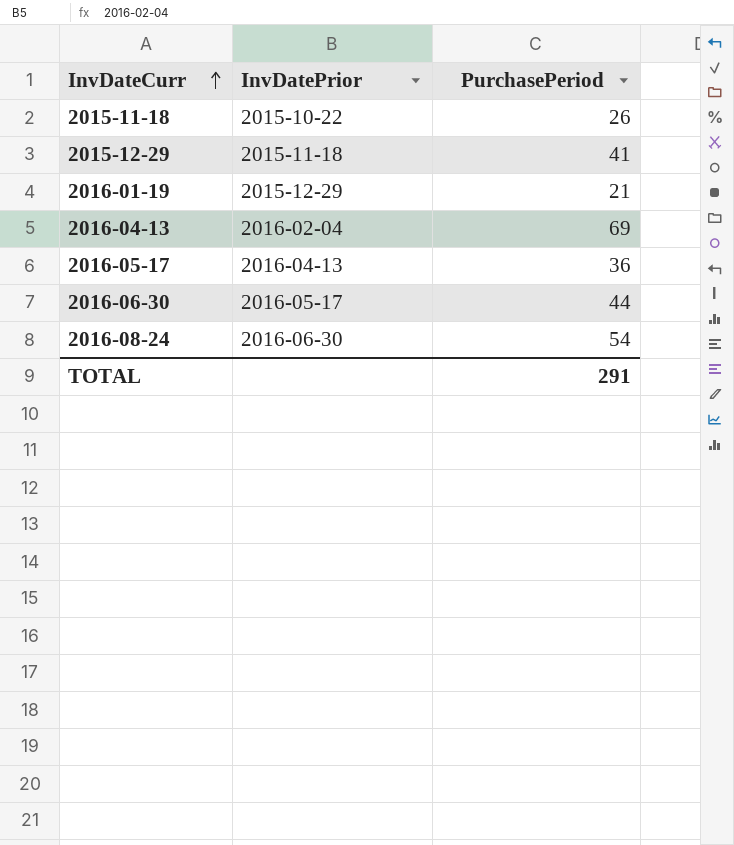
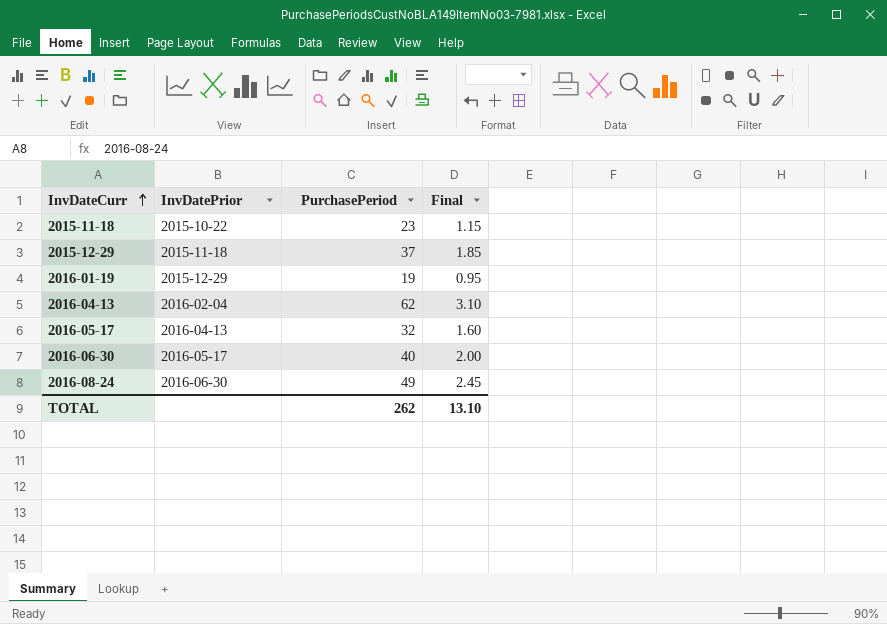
column Final | formula: none -> [PurchasePeriod] * 0.05
2015-11-18 | PurchasePeriod: 26 -> 23
2015-12-29 | PurchasePeriod: 41 -> 37
2016-01-19 | PurchasePeriod: 21 -> 19
2016-04-13 | PurchasePeriod: 69 -> 62
2016-05-17 | PurchasePeriod: 36 -> 32
2016-06-30 | PurchasePeriod: 44 -> 40
2016-08-24 | PurchasePeriod: 54 -> 49
TOTAL | PurchasePeriod: 291 -> 262

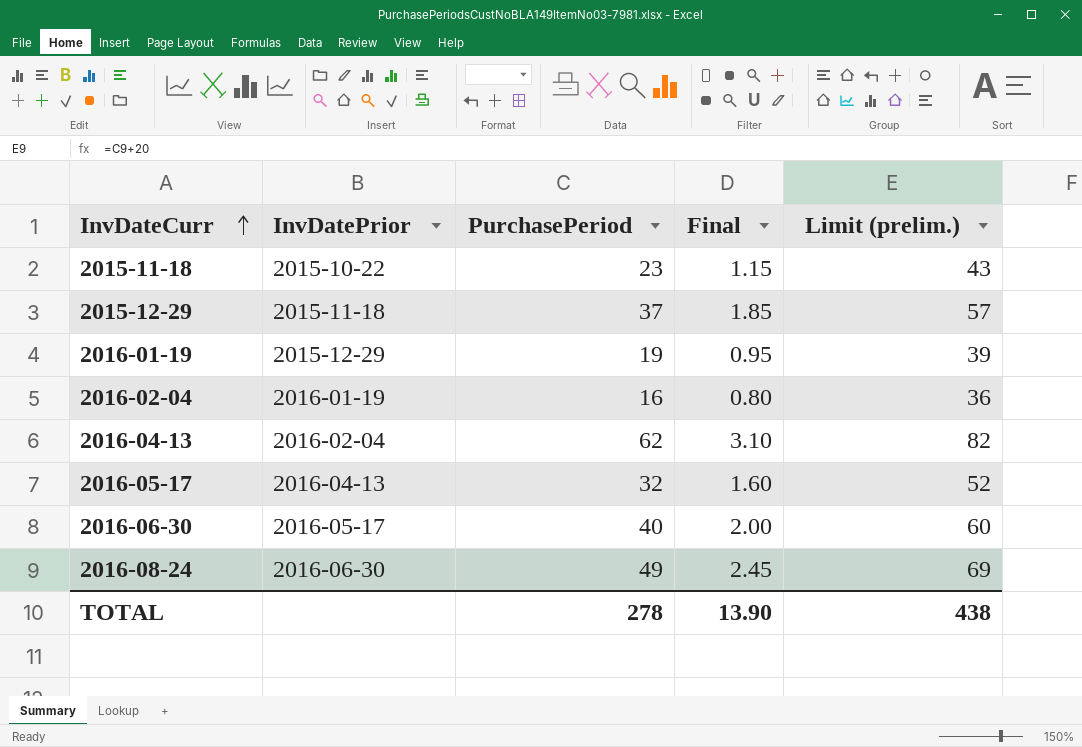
column Limit (prelim.) | formula: none -> [PurchasePeriod] + 20
row 2016-02-04: none -> 2016-01-19 | 16 | 0.80 | 36
TOTAL | PurchasePeriod: 262 -> 278
TOTAL | Final: 13.10 -> 13.90

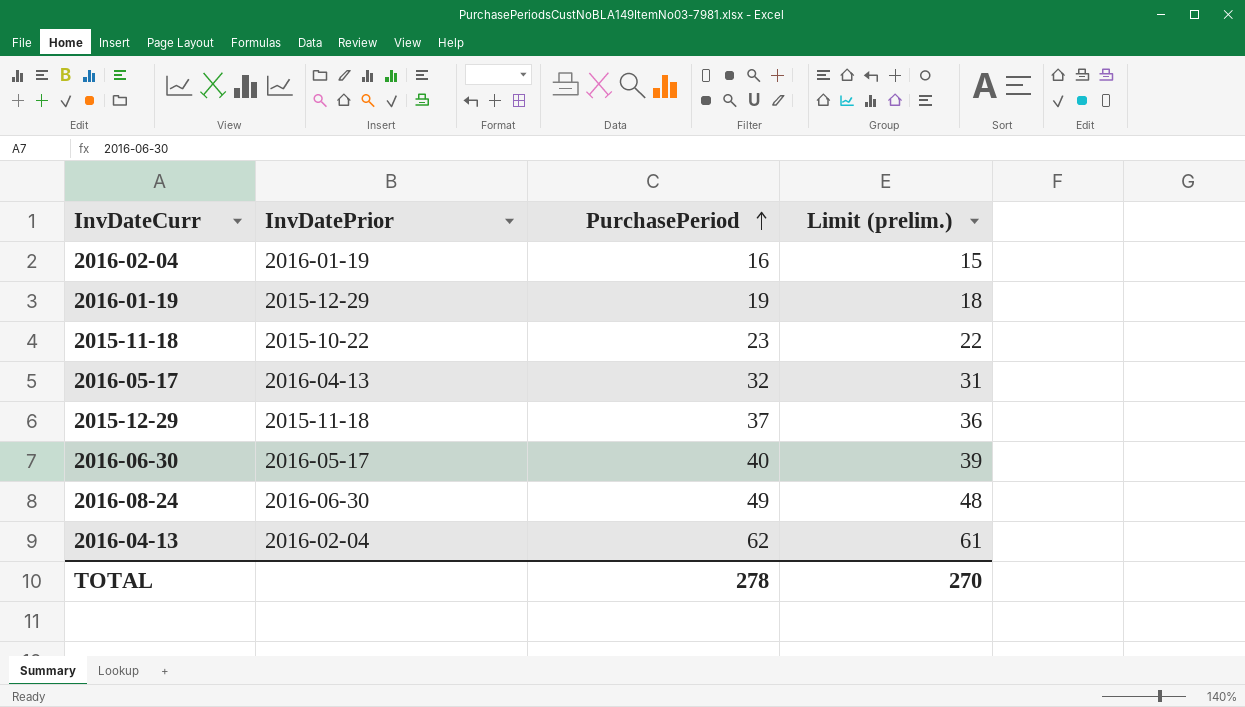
row order: InvDateCurr ascending -> PurchasePeriod ascending
column Final | formula: [PurchasePeriod] * 0.05 -> none
column Limit (prelim.) | formula: [PurchasePeriod] + 20 -> [PurchasePeriod] - 1
TOTAL | Limit (prelim.): 438 -> 270

